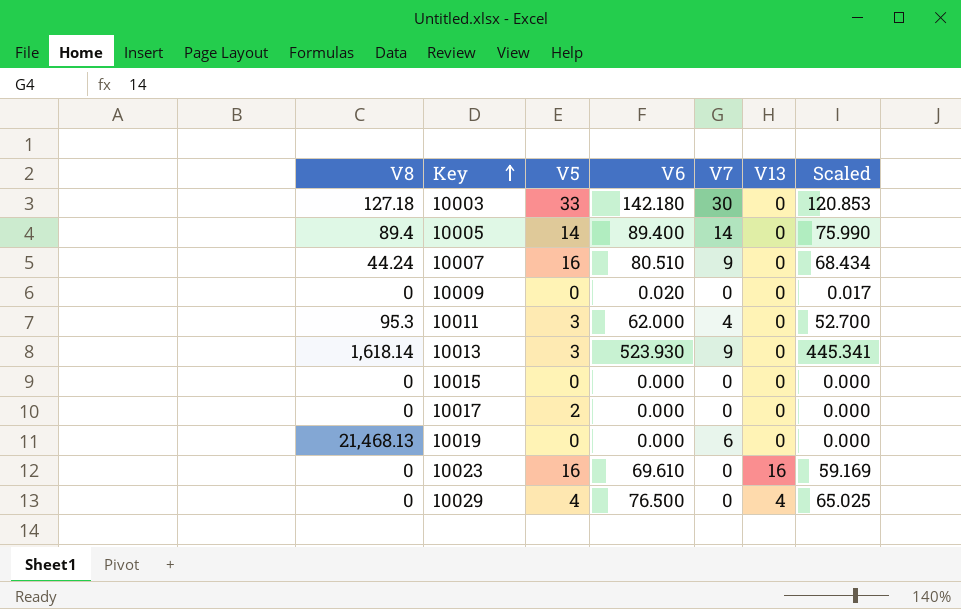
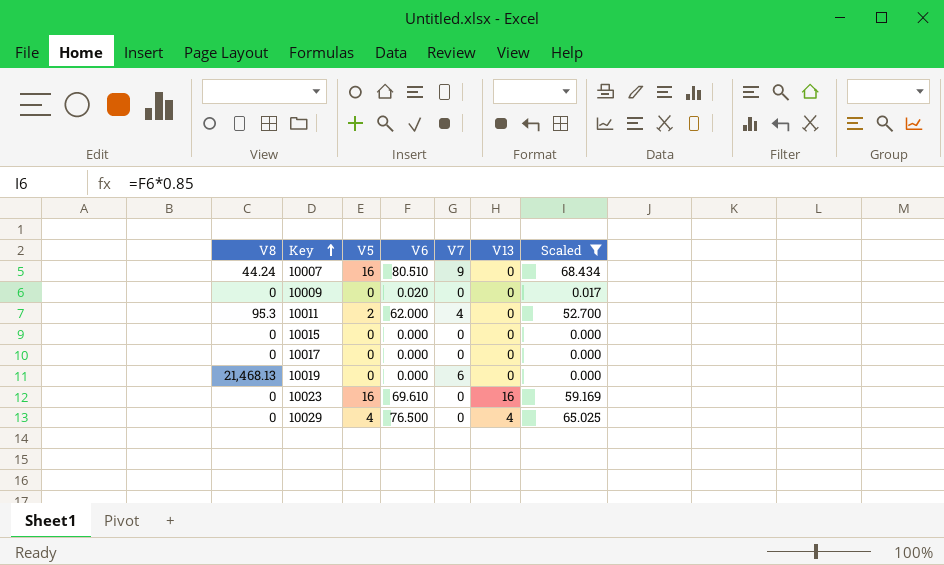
filter: none -> Scaled <= 68.434
10011 | V5: 3 -> 2
10017 | V5: 2 -> 0

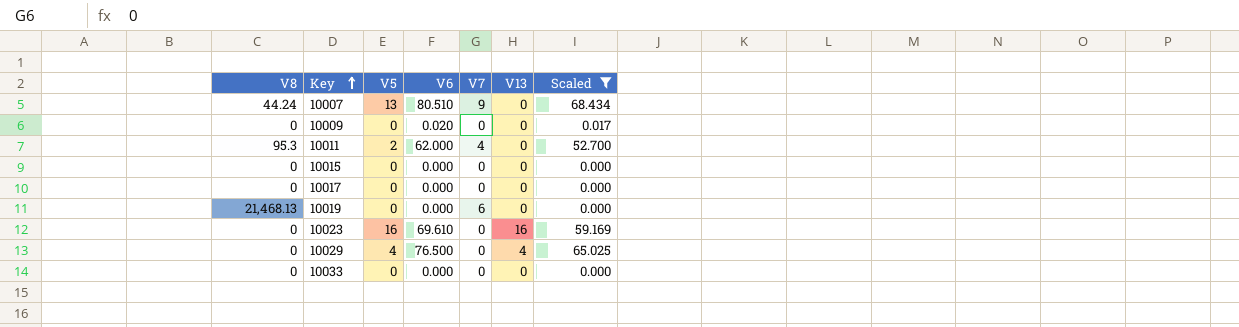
10007 | V5: 16 -> 13
row 10033: none -> 0 | 0 | 0.000 | 0 | 0 | 0.000

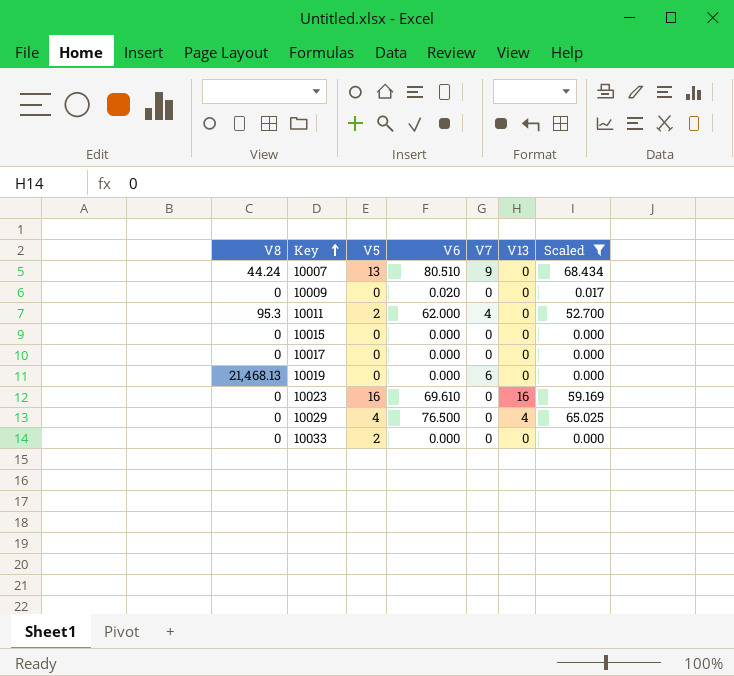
10033 | V5: 0 -> 2

